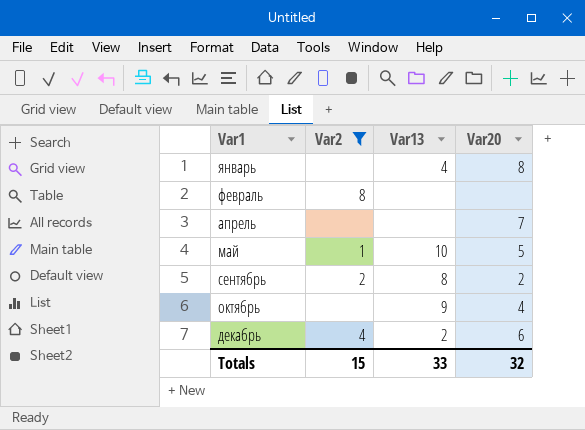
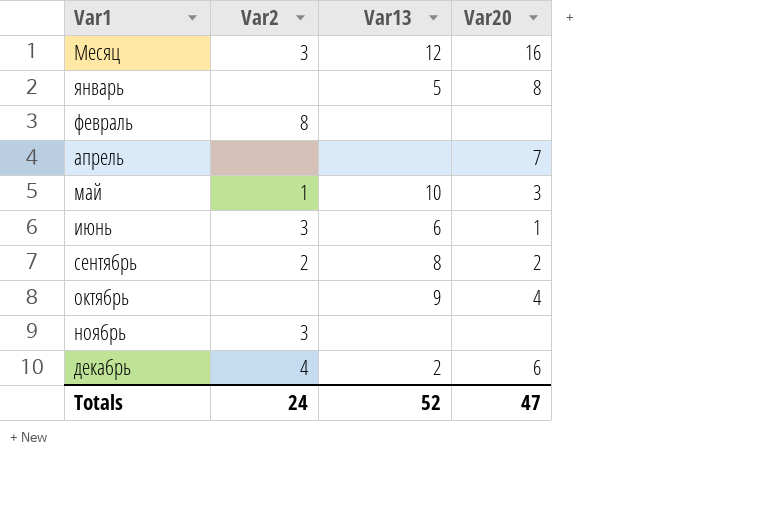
filter: Var2 != 3 -> none
январь | Var13: 4 -> 5
май | Var20: 5 -> 3
Totals | Var2: 15 -> 24
Totals | Var13: 33 -> 52
Totals | Var20: 32 -> 47

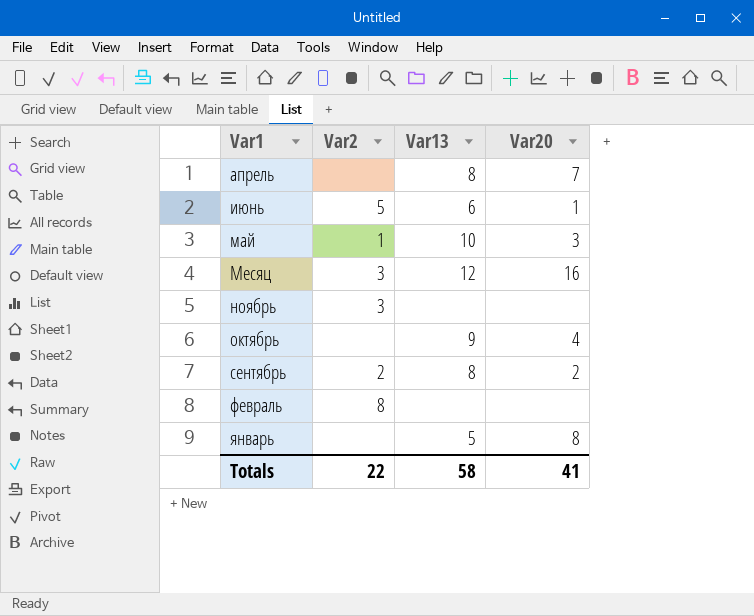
row order: none -> Var1 ascending
row декабрь: 4 | 2 | 6 -> none
апрель | Var13: none -> 8
июнь | Var2: 3 -> 5
Totals | Var2: 24 -> 22
Totals | Var13: 52 -> 58
Totals | Var20: 47 -> 41

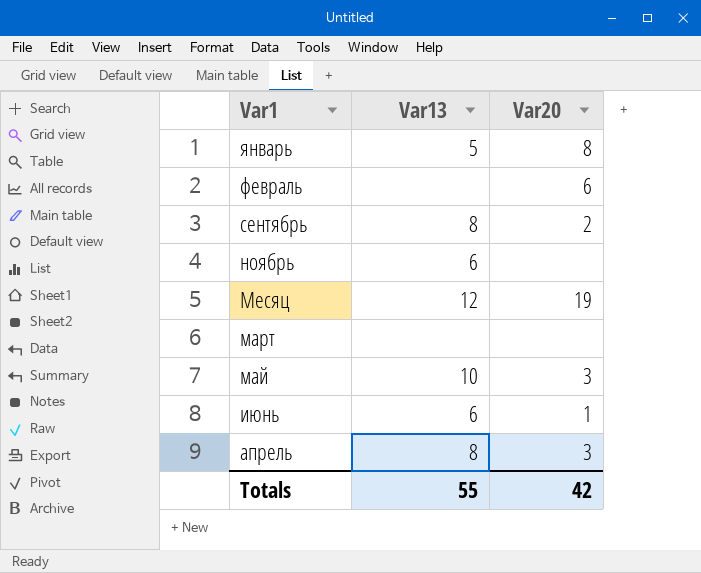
row order: Var1 ascending -> Var1 descending
column Var2 | position: 2 -> none
row октябрь: none | 9 | 4 -> none
февраль | Var20: none -> 6
ноябрь | Var13: none -> 6
Месяц | Var20: 16 -> 19
row март: none -> none | none
апрель | Var20: 7 -> 3
Totals | Var13: 58 -> 55
Totals | Var20: 41 -> 42

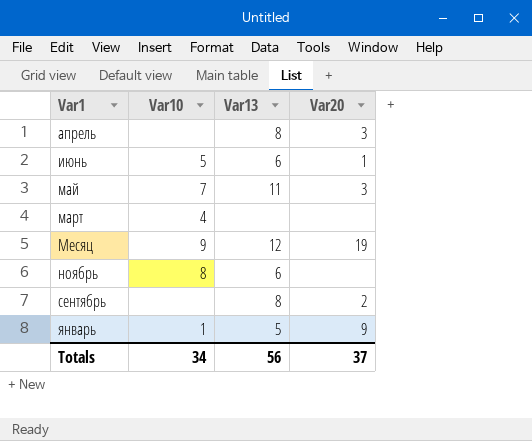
row order: Var1 descending -> Var1 ascending
column Var10 | position: none -> 2
row февраль: none | 6 -> none
май | Var13: 10 -> 11
январь | Var20: 8 -> 9
Totals | Var13: 55 -> 56
Totals | Var20: 42 -> 37

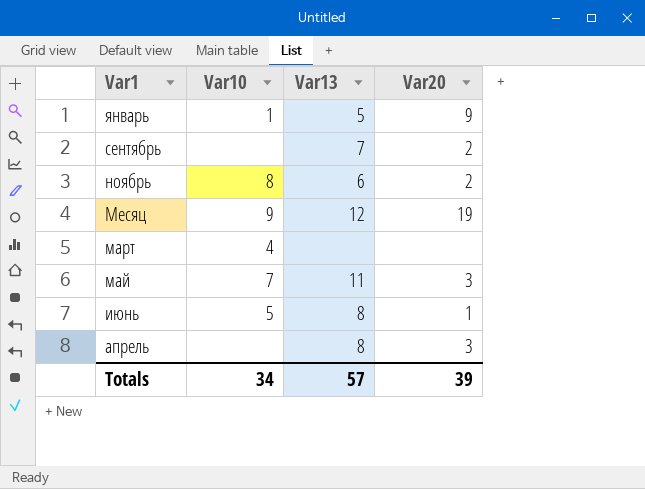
row order: Var1 ascending -> Var1 descending
сентябрь | Var13: 8 -> 7
ноябрь | Var20: none -> 2
июнь | Var13: 6 -> 8
Totals | Var13: 56 -> 57
Totals | Var20: 37 -> 39

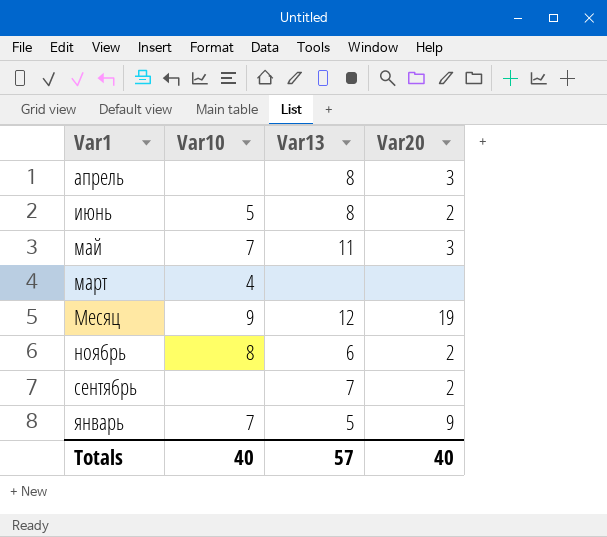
row order: Var1 descending -> Var1 ascending
июнь | Var20: 1 -> 2
январь | Var10: 1 -> 7
Totals | Var10: 34 -> 40
Totals | Var20: 39 -> 40

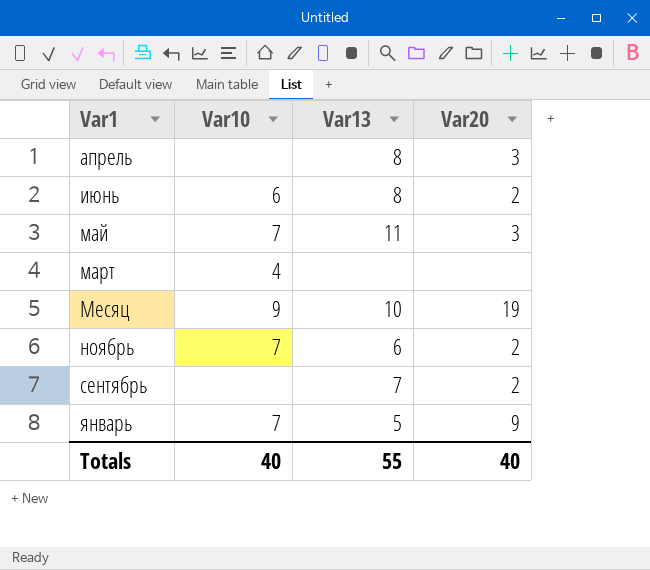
июнь | Var10: 5 -> 6
Месяц | Var13: 12 -> 10
ноябрь | Var10: 8 -> 7
Totals | Var13: 57 -> 55

